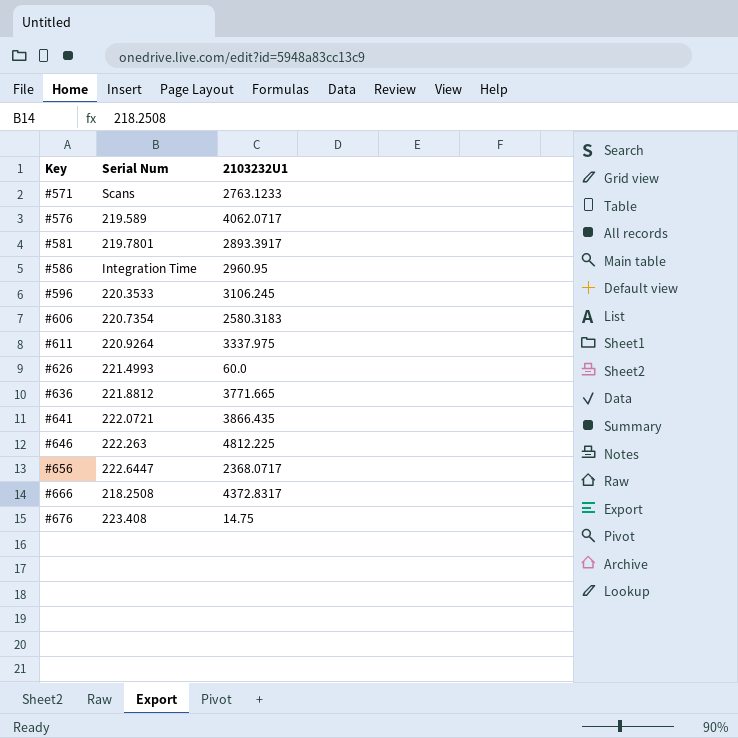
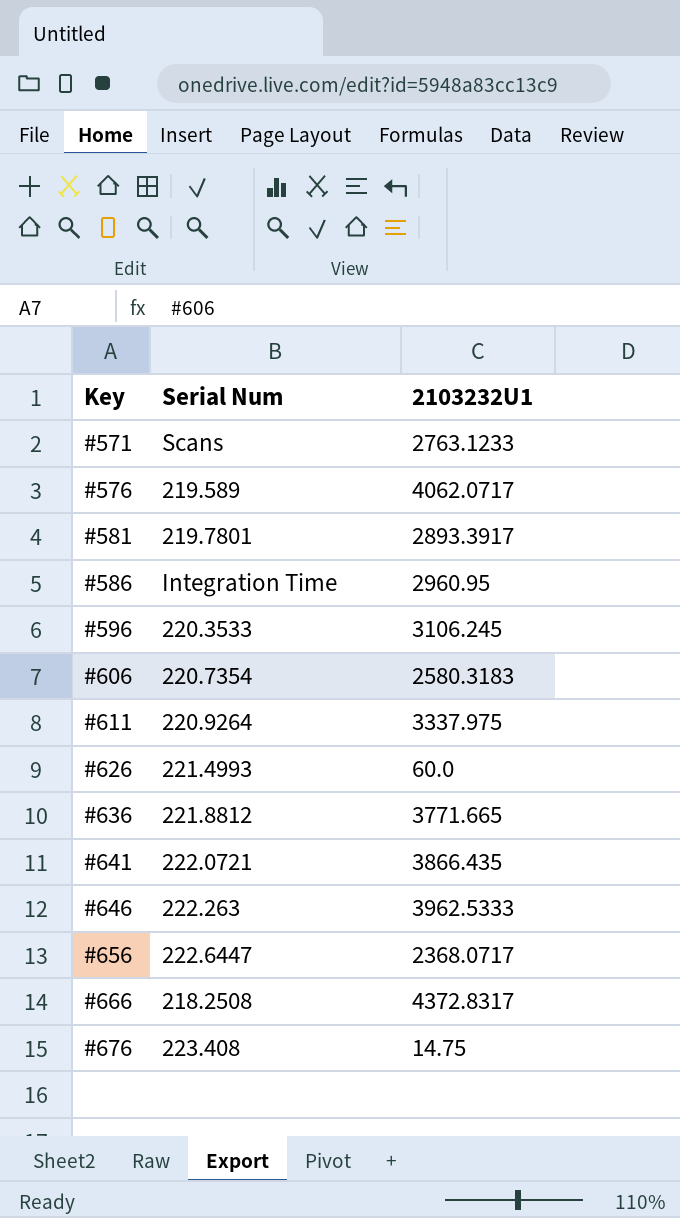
#646 | 2103232U1: 4812.225 -> 3962.5333

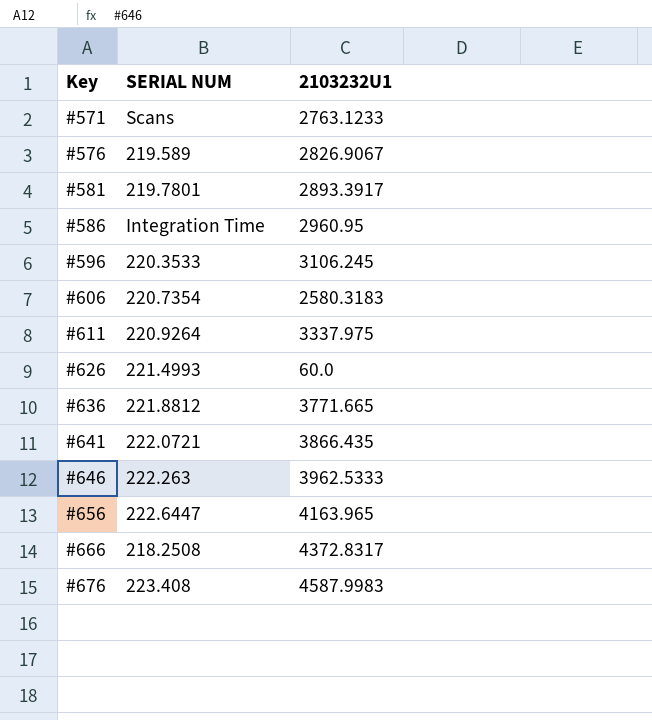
column name: Serial Num -> SERIAL NUM
#576 | 2103232U1: 4062.0717 -> 2826.9067
#656 | 2103232U1: 2368.0717 -> 4163.965
#676 | 2103232U1: 14.75 -> 4587.9983

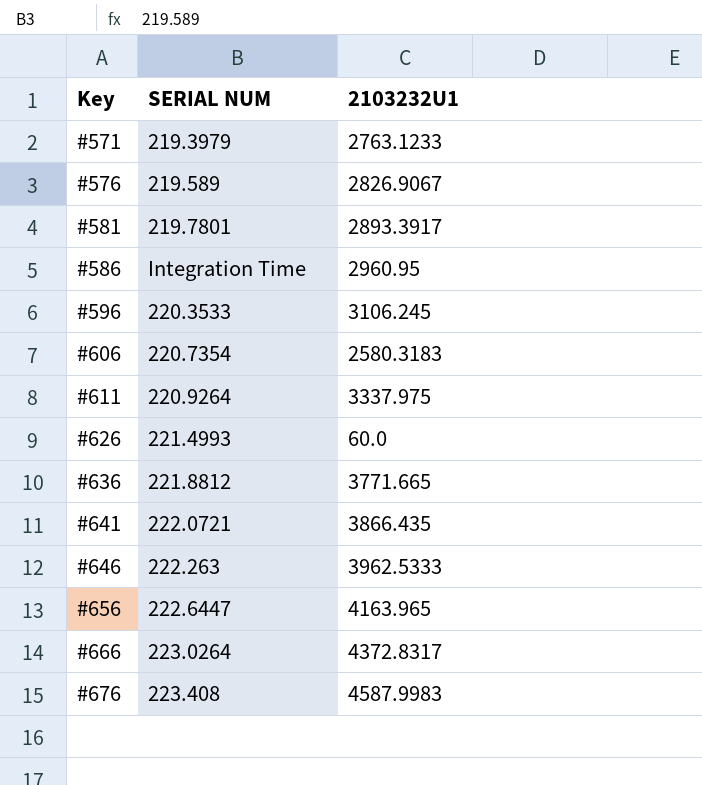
#571 | SERIAL NUM: Scans -> 219.3979
#666 | SERIAL NUM: 218.2508 -> 223.0264

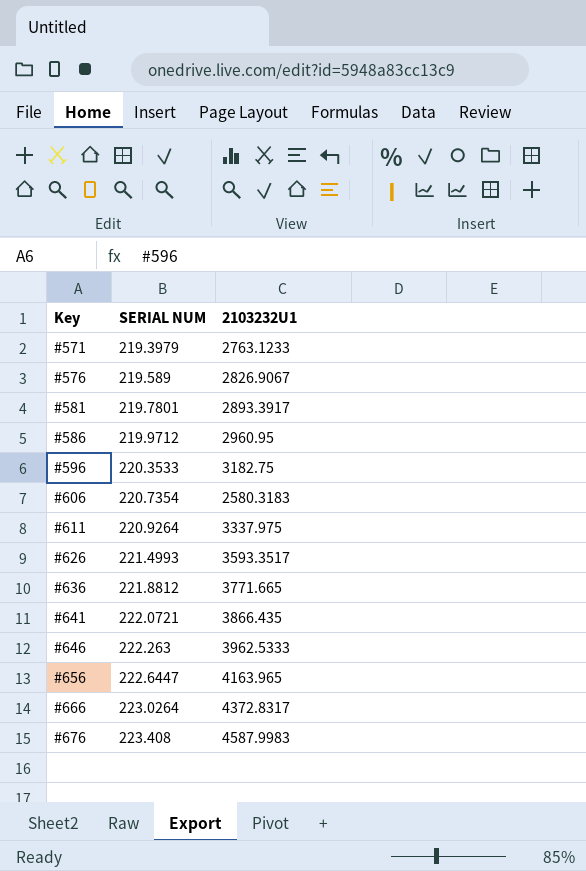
#586 | SERIAL NUM: Integration Time -> 219.9712
#596 | 2103232U1: 3106.245 -> 3182.75
#626 | 2103232U1: 60.0 -> 3593.3517

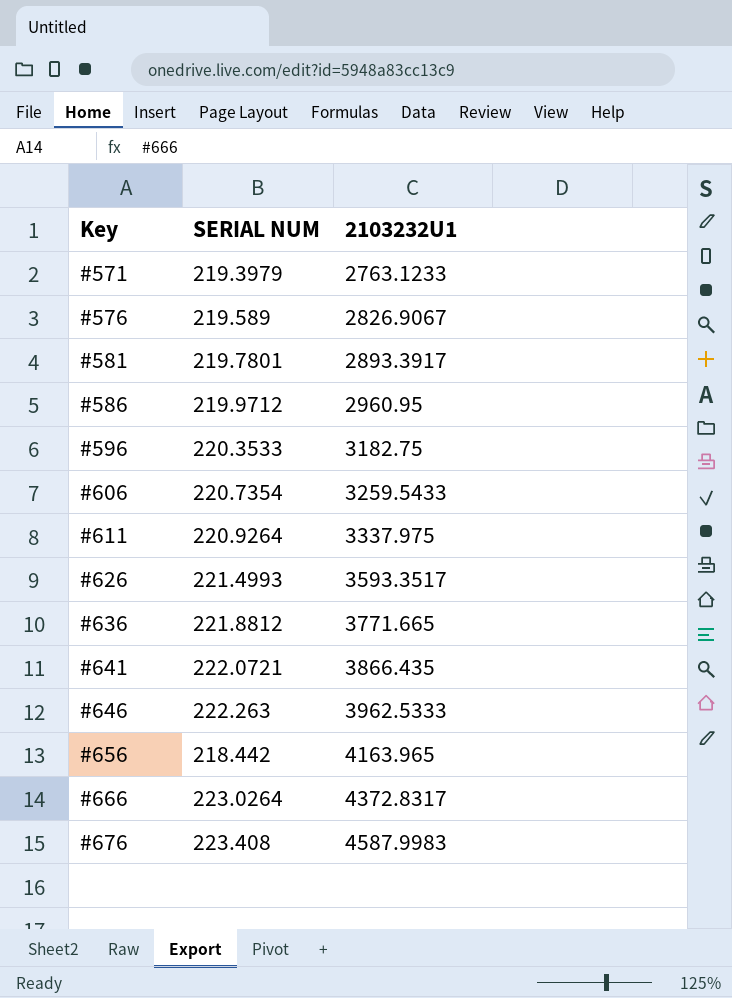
#606 | 2103232U1: 2580.3183 -> 3259.5433
#656 | SERIAL NUM: 222.6447 -> 218.442

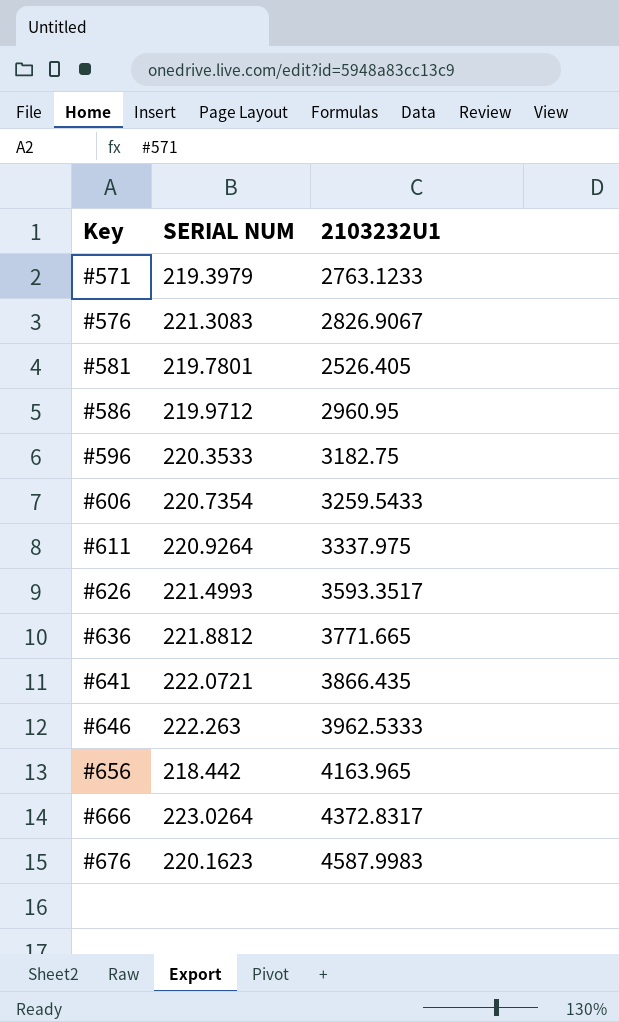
#576 | SERIAL NUM: 219.589 -> 221.3083
#581 | 2103232U1: 2893.3917 -> 2526.405
#676 | SERIAL NUM: 223.408 -> 220.1623

